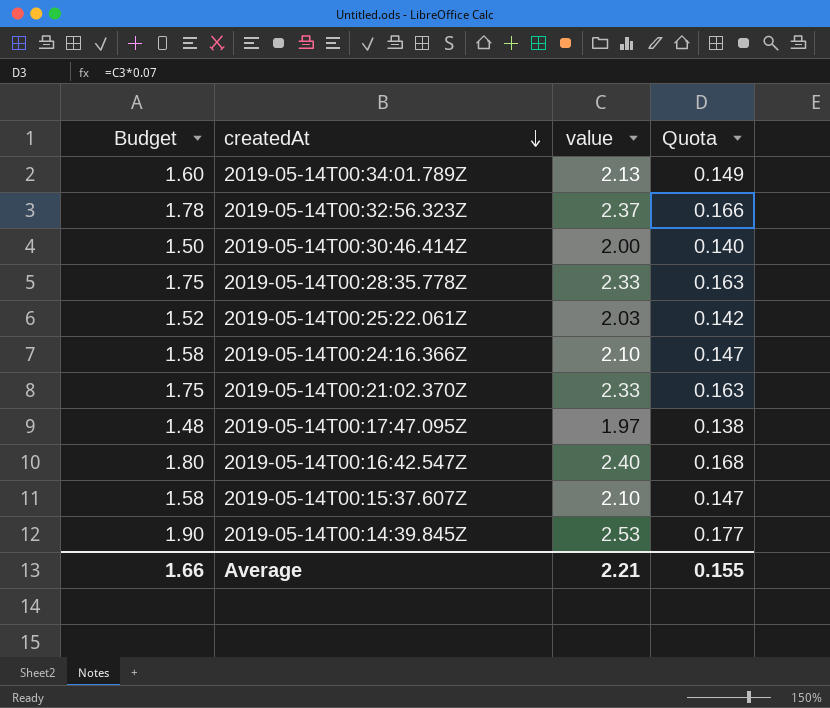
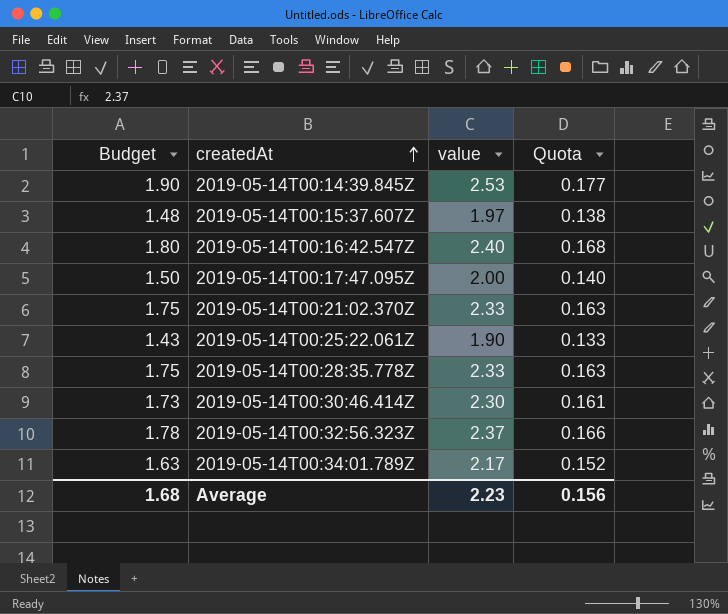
row order: createdAt descending -> createdAt ascending
row 2019-05-14T00:24:16.366Z: 1.58 | 2.10 | 0.147 -> none
2019-05-14T00:15:37.607Z | Budget: 1.58 -> 1.48
2019-05-14T00:15:37.607Z | value: 2.10 -> 1.97
2019-05-14T00:15:37.607Z | Quota: 0.147 -> 0.138
2019-05-14T00:17:47.095Z | Budget: 1.48 -> 1.50
2019-05-14T00:17:47.095Z | value: 1.97 -> 2.00
2019-05-14T00:17:47.095Z | Quota: 0.138 -> 0.140
2019-05-14T00:25:22.061Z | Budget: 1.52 -> 1.43
2019-05-14T00:25:22.061Z | value: 2.03 -> 1.90
2019-05-14T00:25:22.061Z | Quota: 0.142 -> 0.133
2019-05-14T00:30:46.414Z | Budget: 1.50 -> 1.73
2019-05-14T00:30:46.414Z | value: 2.00 -> 2.30
2019-05-14T00:30:46.414Z | Quota: 0.140 -> 0.161
2019-05-14T00:34:01.789Z | Budget: 1.60 -> 1.63
2019-05-14T00:34:01.789Z | value: 2.13 -> 2.17
2019-05-14T00:34:01.789Z | Quota: 0.149 -> 0.152
Average | Budget: 1.66 -> 1.68
Average | value: 2.21 -> 2.23
Average | Quota: 0.155 -> 0.156

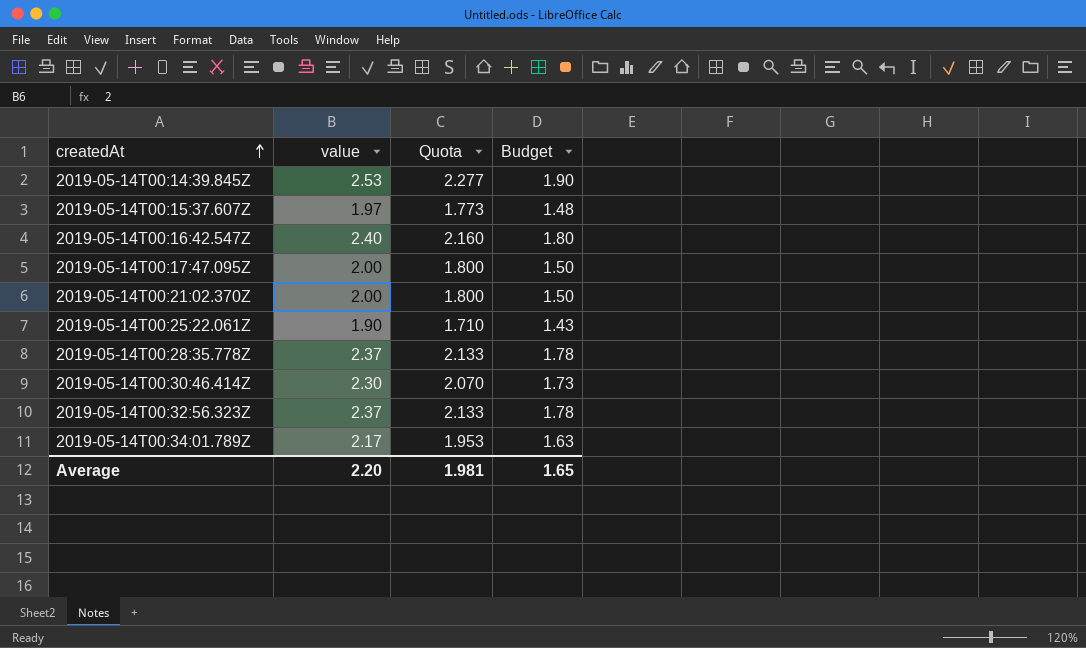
column Quota | formula: [value] * 0.07 -> [value] * 0.9
column Budget | position: 1 -> 4
2019-05-14T00:21:02.370Z | value: 2.33 -> 2.00
2019-05-14T00:21:02.370Z | Budget: 1.75 -> 1.50
2019-05-14T00:28:35.778Z | value: 2.33 -> 2.37
2019-05-14T00:28:35.778Z | Budget: 1.75 -> 1.78
Average | value: 2.23 -> 2.20
Average | Quota: 0.156 -> 1.981
Average | Budget: 1.68 -> 1.65

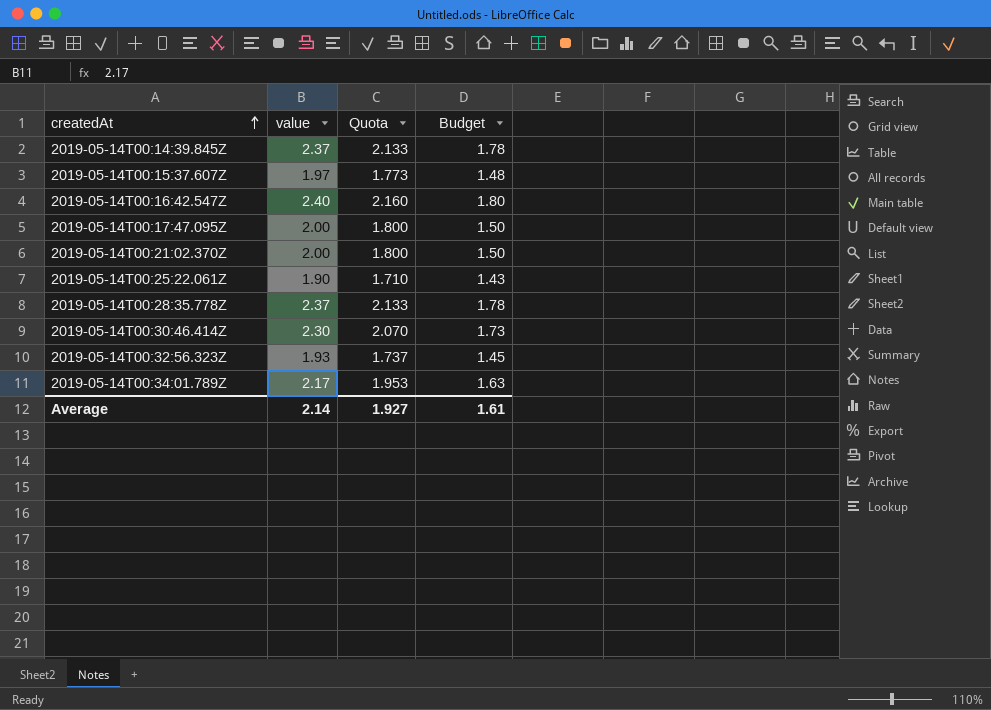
2019-05-14T00:14:39.845Z | value: 2.53 -> 2.37
2019-05-14T00:14:39.845Z | Quota: 2.277 -> 2.133
2019-05-14T00:14:39.845Z | Budget: 1.90 -> 1.78
2019-05-14T00:32:56.323Z | value: 2.37 -> 1.93
2019-05-14T00:32:56.323Z | Quota: 2.133 -> 1.737
2019-05-14T00:32:56.323Z | Budget: 1.78 -> 1.45
Average | value: 2.20 -> 2.14
Average | Quota: 1.981 -> 1.927
Average | Budget: 1.65 -> 1.61

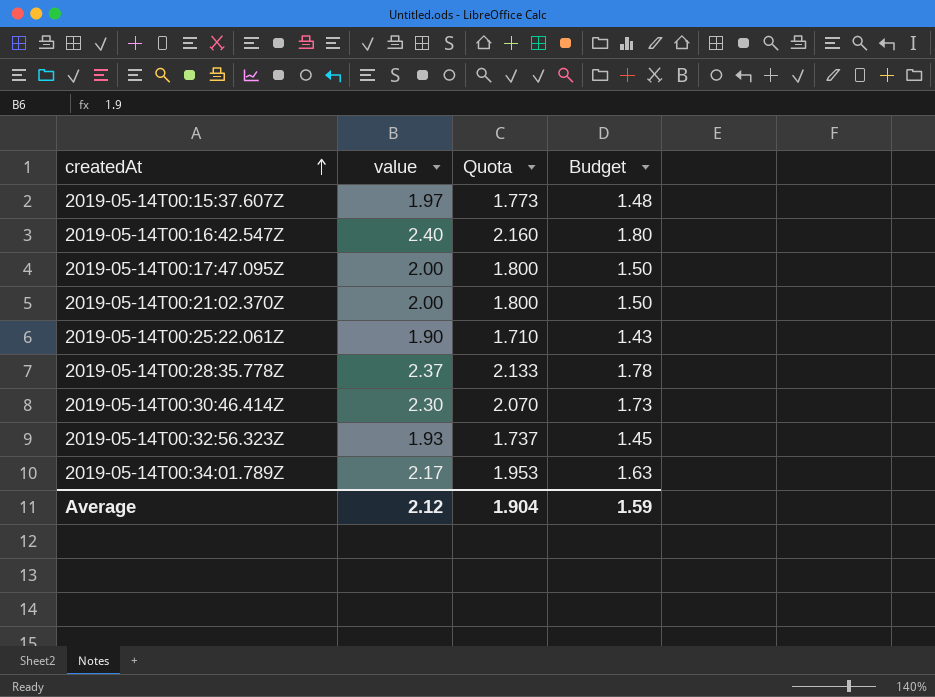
row 2019-05-14T00:14:39.845Z: 2.37 | 2.133 | 1.78 -> none
Average | value: 2.14 -> 2.12
Average | Quota: 1.927 -> 1.904
Average | Budget: 1.61 -> 1.59

